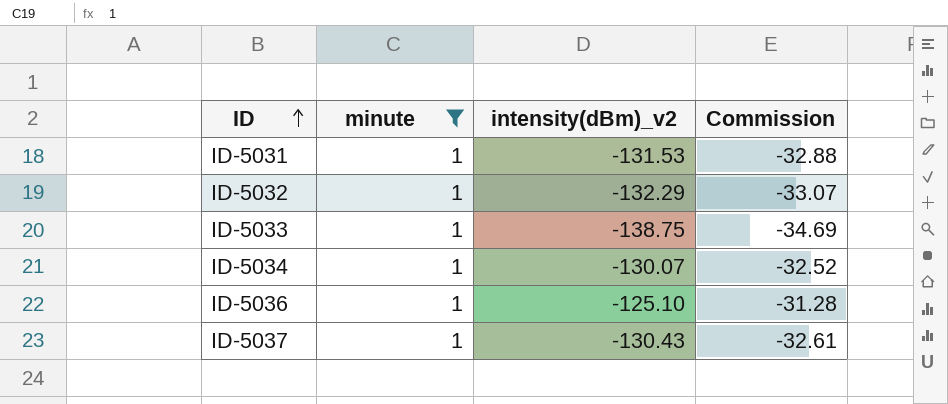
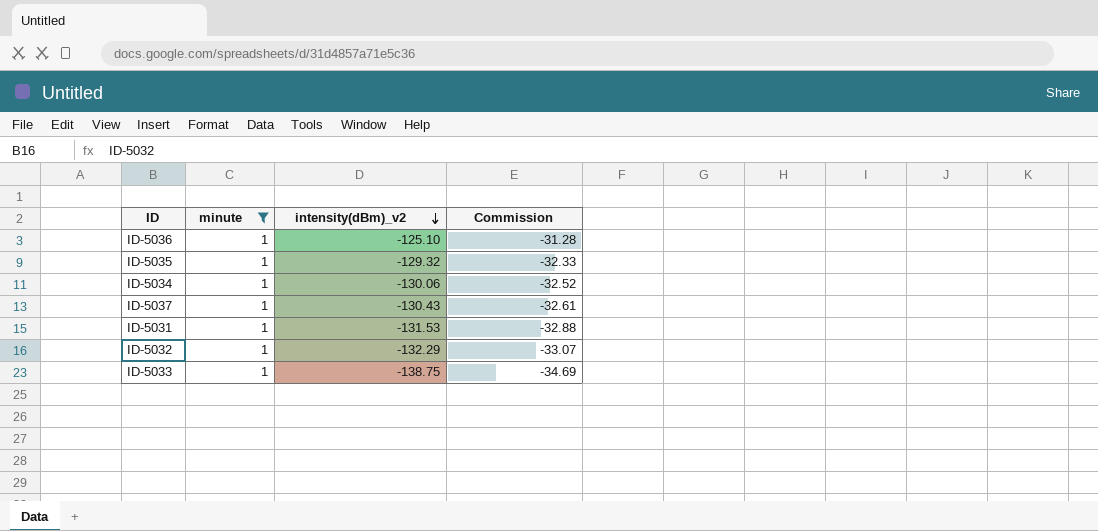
row order: ID ascending -> intensity(dBm)_v2 descending
row ID-5035: none -> 1 | -129.32 | -32.33
ID-5034 | intensity(dBm)_v2: -130.07 -> -130.06

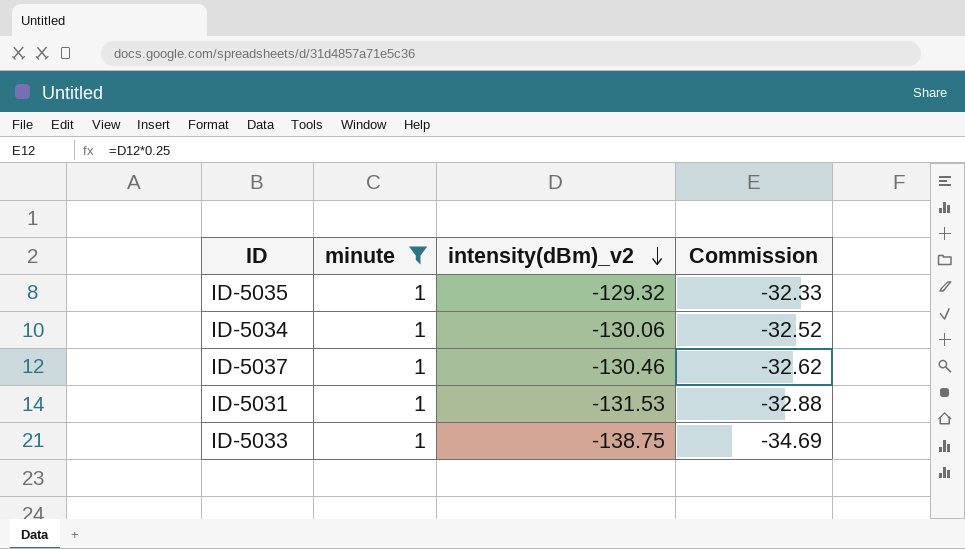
row ID-5036: 1 | -125.10 | -31.28 -> none
row ID-5032: 1 | -132.29 | -33.07 -> none
ID-5037 | intensity(dBm)_v2: -130.43 -> -130.46
ID-5037 | Commission: -32.61 -> -32.62

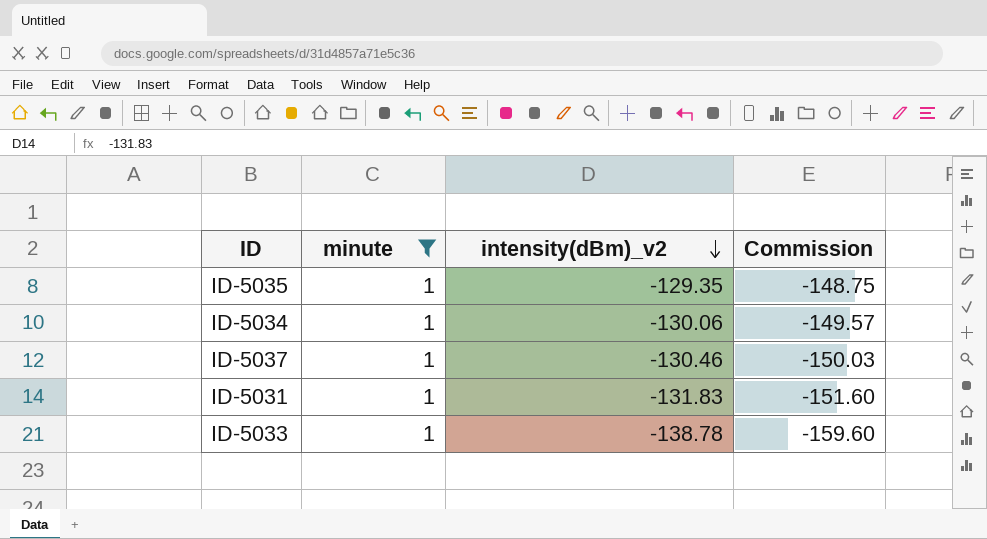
column Commission | formula: [intensity(dBm)_v2] * 0.25 -> [intensity(dBm)_v2] * 1.15
ID-5035 | intensity(dBm)_v2: -129.32 -> -129.35
ID-5031 | intensity(dBm)_v2: -131.53 -> -131.83
ID-5033 | intensity(dBm)_v2: -138.75 -> -138.78

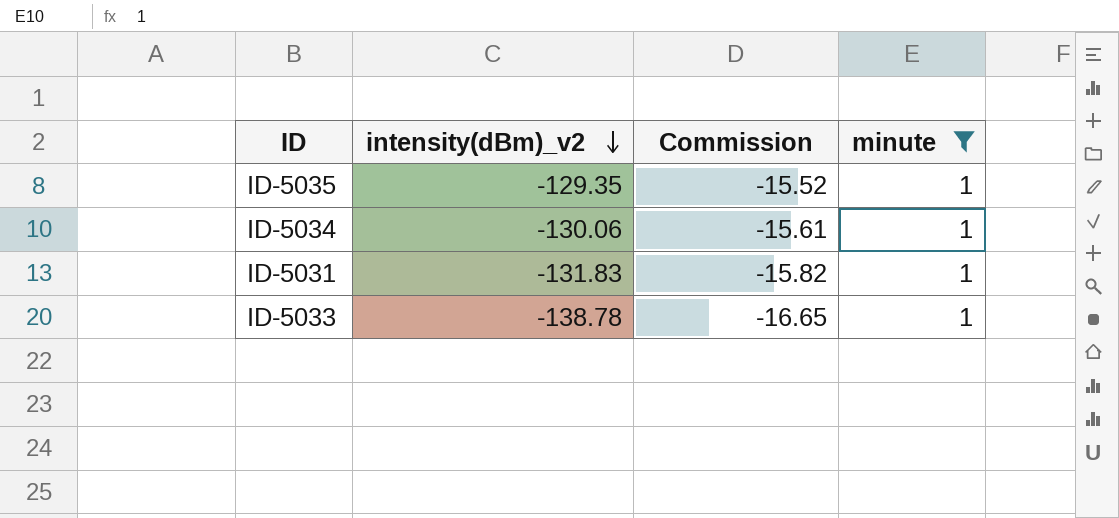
column Commission | formula: [intensity(dBm)_v2] * 1.15 -> [intensity(dBm)_v2] * 0.12
column minute | position: 2 -> 4
row ID-5037: 1 | -130.46 | -150.03 -> none

